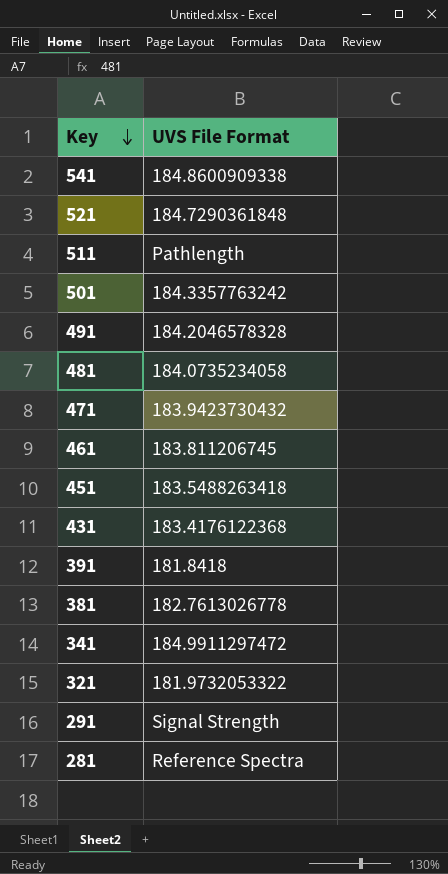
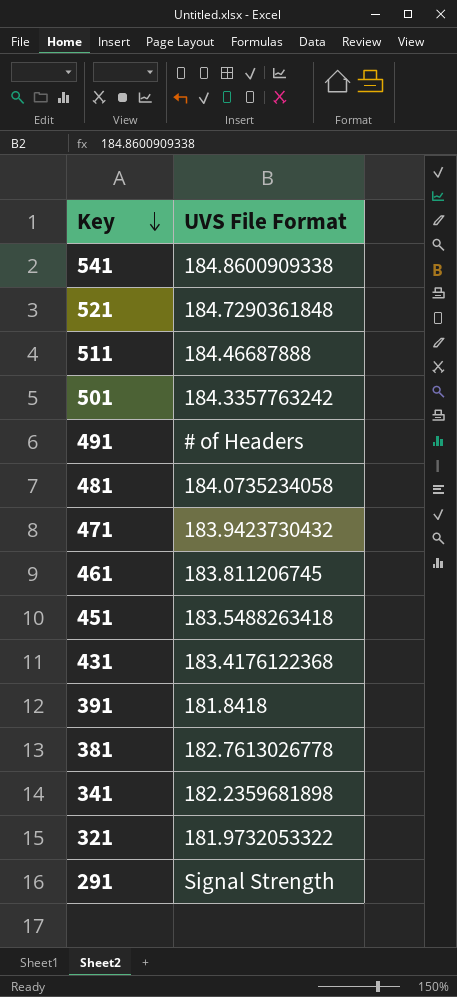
row 281: Reference Spectra -> none
511 | UVS File Format: Pathlength -> 184.46687888
491 | UVS File Format: 184.2046578328 -> # of Headers
341 | UVS File Format: 184.9911297472 -> 182.2359681898

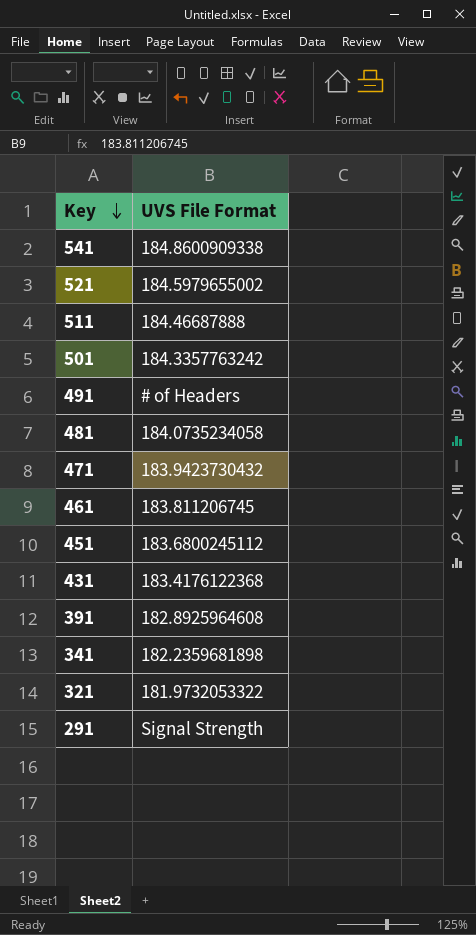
row 381: 182.7613026778 -> none
521 | UVS File Format: 184.7290361848 -> 184.5979655002
451 | UVS File Format: 183.5488263418 -> 183.6800245112
391 | UVS File Format: 181.8418 -> 182.8925964608

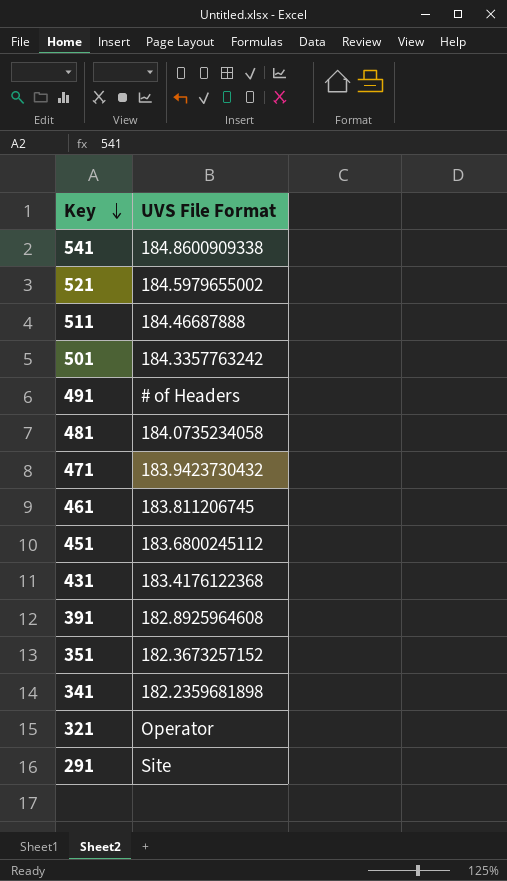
row 351: none -> 182.3673257152
321 | UVS File Format: 181.9732053322 -> Operator
291 | UVS File Format: Signal Strength -> Site

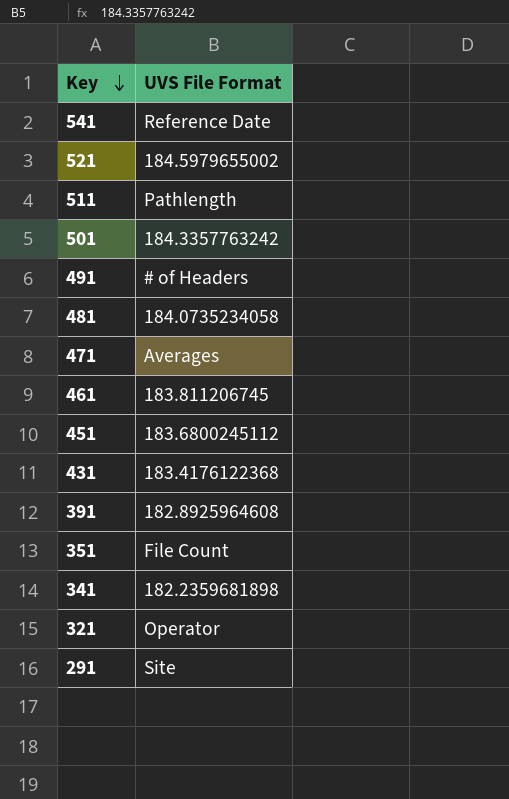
541 | UVS File Format: 184.8600909338 -> Reference Date
511 | UVS File Format: 184.46687888 -> Pathlength
471 | UVS File Format: 183.9423730432 -> Averages
351 | UVS File Format: 182.3673257152 -> File Count

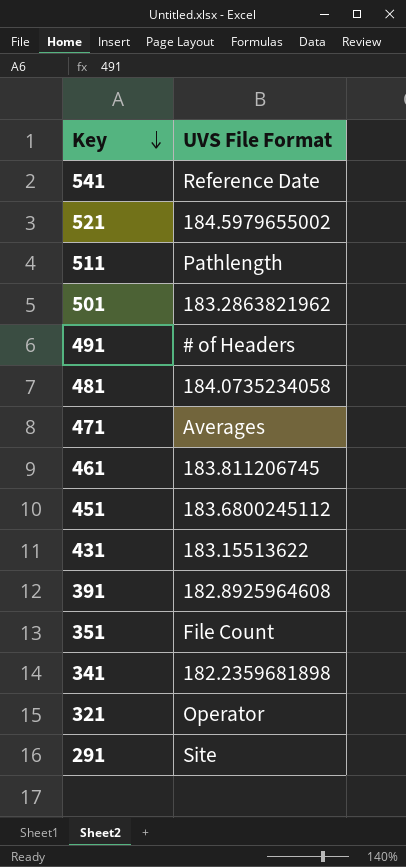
501 | UVS File Format: 184.3357763242 -> 183.2863821962
431 | UVS File Format: 183.4176122368 -> 183.15513622

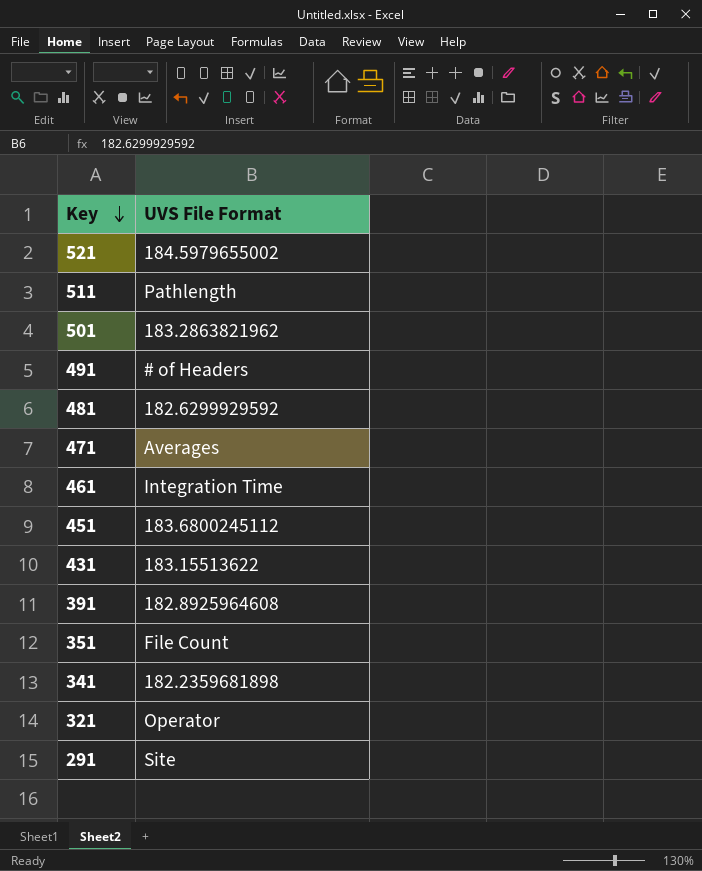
row 541: Reference Date -> none
481 | UVS File Format: 184.0735234058 -> 182.6299929592
461 | UVS File Format: 183.811206745 -> Integration Time

